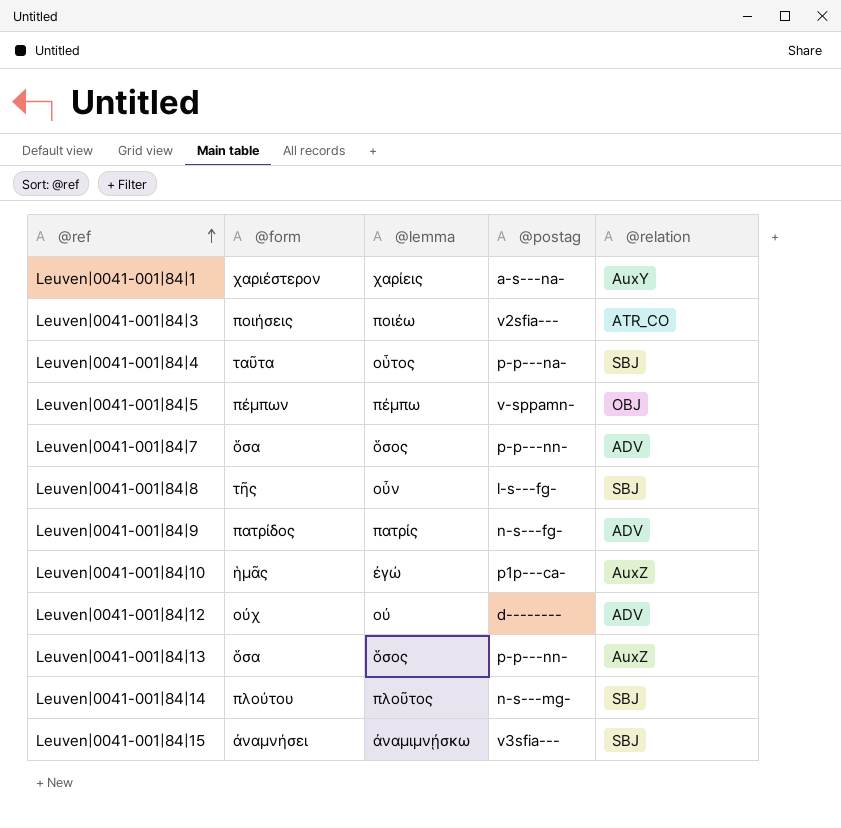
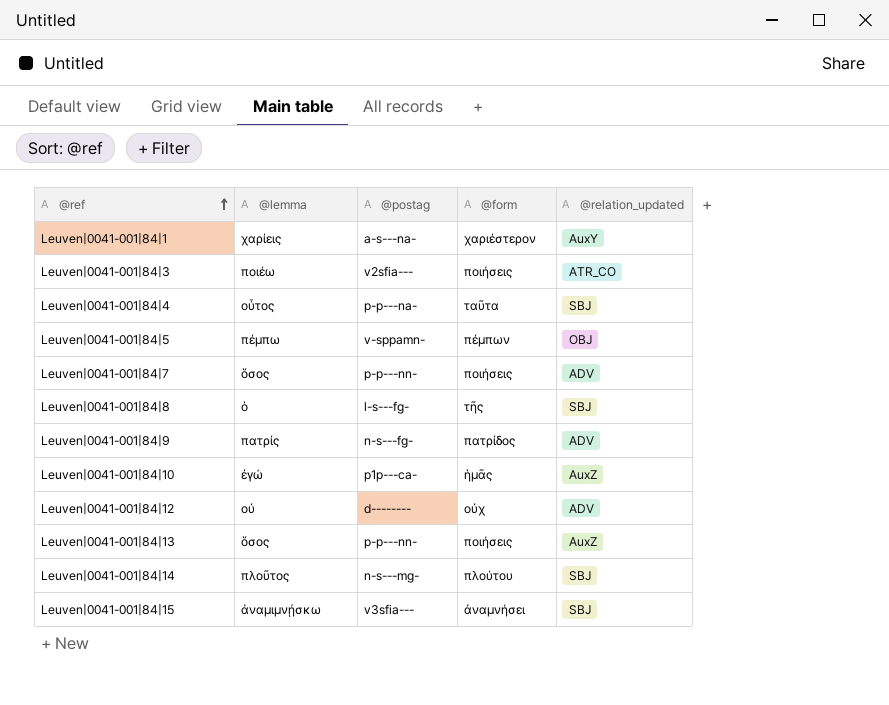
column @form | position: 2 -> 4
column name: @relation -> @relation_updated
Leuven|0041-001|84|7 | @form: ὅσα -> ποιήσεις
Leuven|0041-001|84|8 | @lemma: οὖν -> ὁ
Leuven|0041-001|84|13 | @form: ὅσα -> ποιήσεις

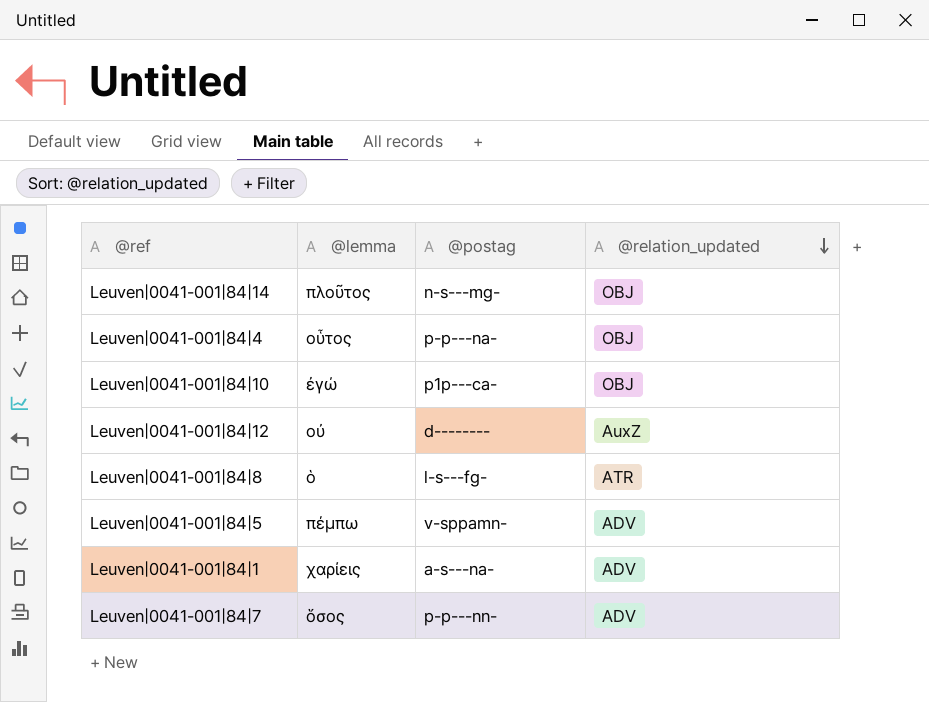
row order: @ref ascending -> @relation_updated descending
column @form | position: 4 -> none
row Leuven|0041-001|84|3: ποιέω | v2sfia--- | ποιήσεις | ATR_CO -> none
row Leuven|0041-001|84|9: πατρίς | n-s---fg- | πατρίδος | ADV -> none
row Leuven|0041-001|84|13: ὅσος | p-p---nn- | ποιήσεις | AuxZ -> none
row Leuven|0041-001|84|15: ἀναμιμνῄσκω | v3sfia--- | ἀναμνήσει | SBJ -> none
Leuven|0041-001|84|14 | @relation_updated: SBJ -> OBJ
Leuven|0041-001|84|4 | @relation_updated: SBJ -> OBJ
Leuven|0041-001|84|10 | @relation_updated: AuxZ -> OBJ
Leuven|0041-001|84|12 | @relation_updated: ADV -> AuxZ
Leuven|0041-001|84|8 | @relation_updated: SBJ -> ATR
Leuven|0041-001|84|5 | @relation_updated: OBJ -> ADV
Leuven|0041-001|84|1 | @relation_updated: AuxY -> ADV

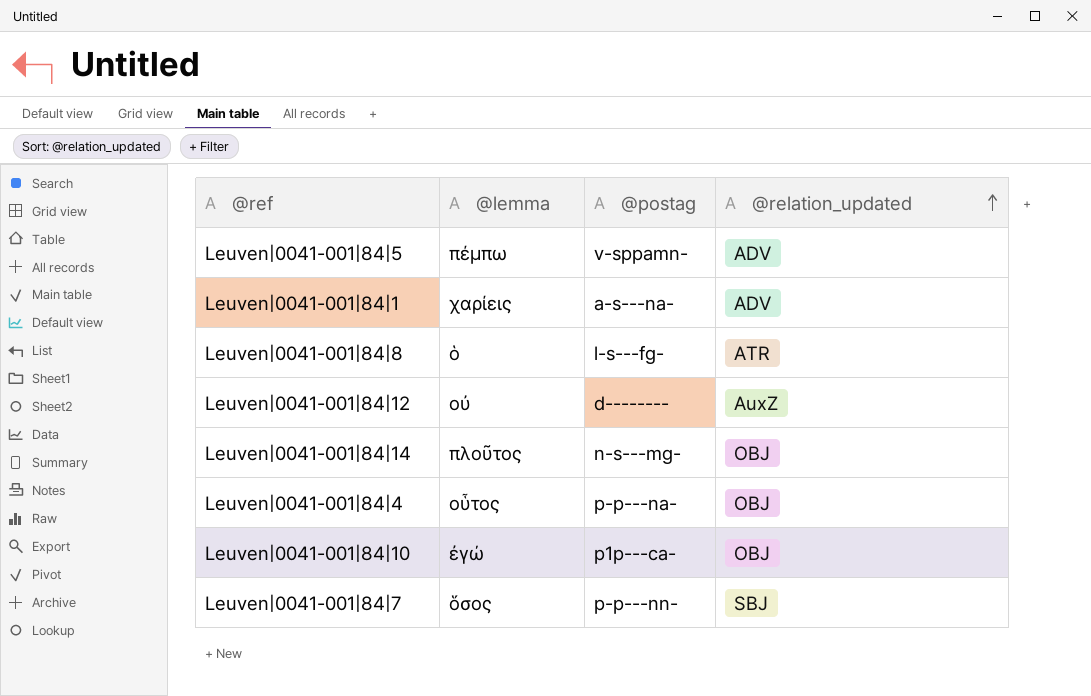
row order: @relation_updated descending -> @relation_updated ascending
Leuven|0041-001|84|7 | @relation_updated: ADV -> SBJ

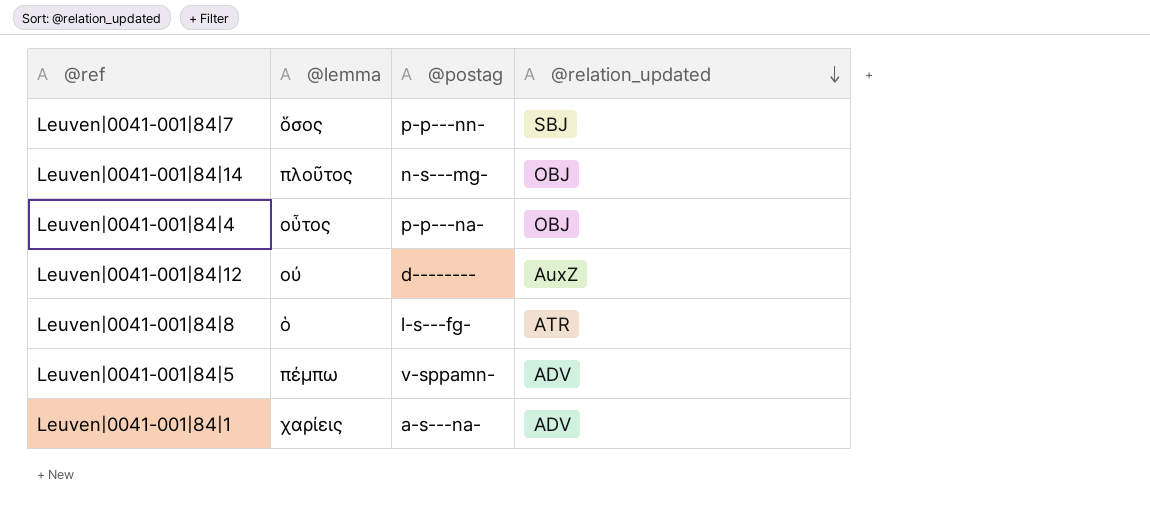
row order: @relation_updated ascending -> @relation_updated descending
row Leuven|0041-001|84|10: ἐγώ | p1p---ca- | OBJ -> none

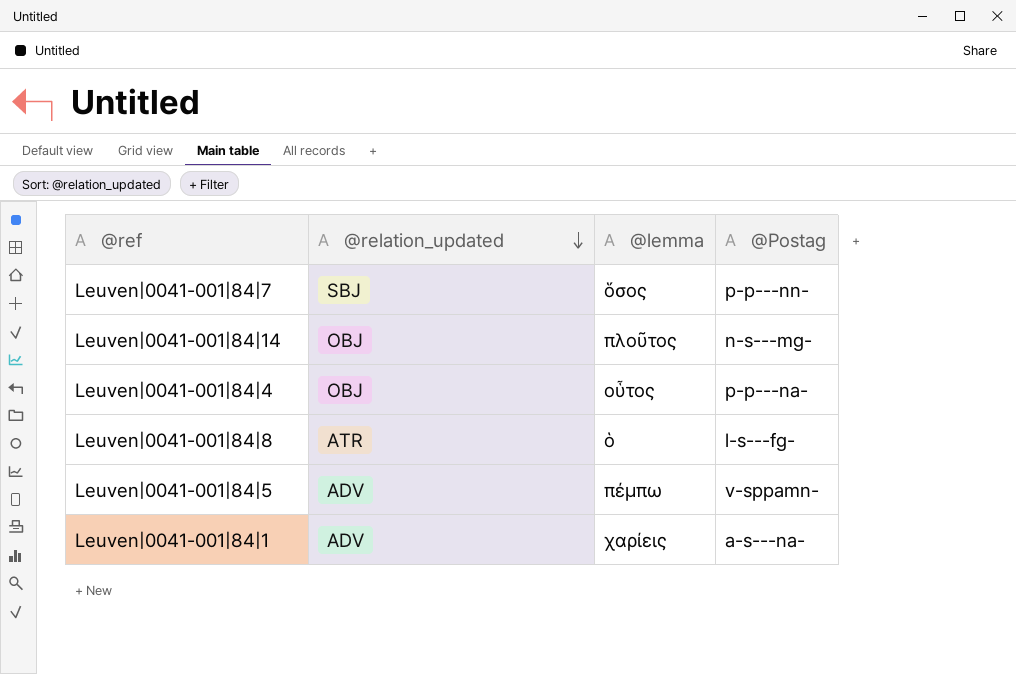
column @relation_updated | position: 4 -> 2
column name: @postag -> @Postag
row Leuven|0041-001|84|12: οὐ | d-------- | AuxZ -> none

